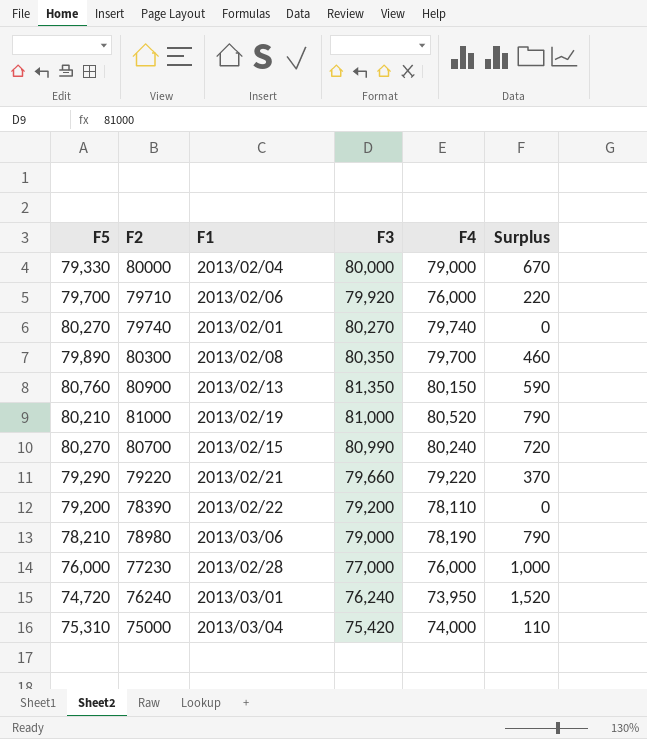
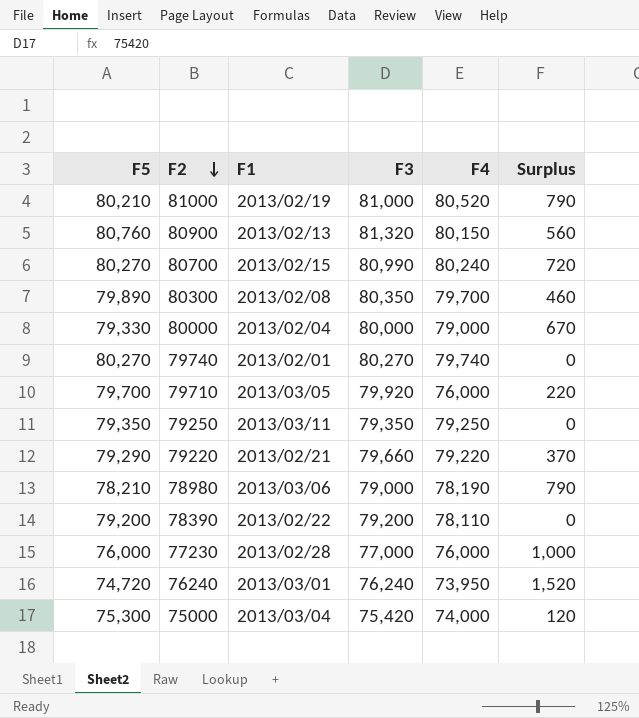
row order: none -> F2 descending
80900 | F3: 81,350 -> 81,320
80900 | Surplus: 590 -> 560
79710 | F1: 2013/02/06 -> 2013/03/05
row 79250: none -> 79,350 | 2013/03/11 | 79,350 | 79,250 | 0
75000 | F5: 75,310 -> 75,300
75000 | Surplus: 110 -> 120

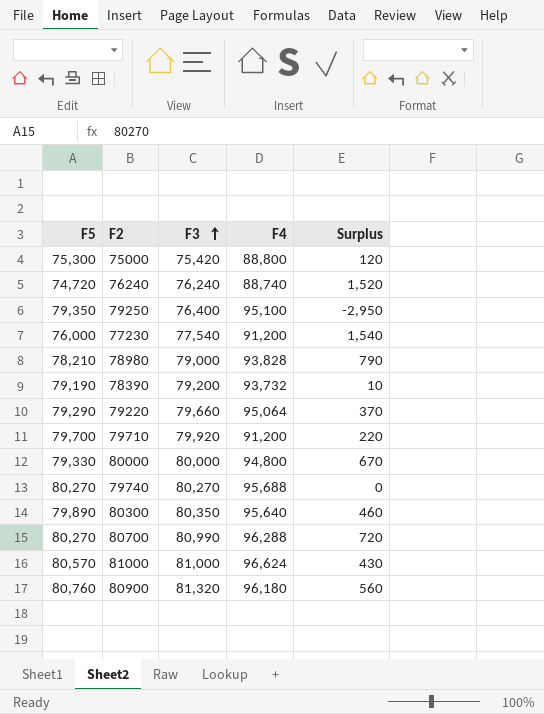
row order: F2 descending -> F3 ascending
column F1 | position: 3 -> none
75000 | F4: 74,000 -> 88,800
76240 | F4: 73,950 -> 88,740
79250 | F3: 79,350 -> 76,400
79250 | F4: 79,250 -> 95,100
79250 | Surplus: 0 -> -2,950
77230 | F3: 77,000 -> 77,540
77230 | F4: 76,000 -> 91,200
77230 | Surplus: 1,000 -> 1,540
78980 | F4: 78,190 -> 93,828
78390 | F5: 79,200 -> 79,190
78390 | F4: 78,110 -> 93,732
78390 | Surplus: 0 -> 10
79220 | F4: 79,220 -> 95,064
79710 | F4: 76,000 -> 91,200
80000 | F4: 79,000 -> 94,800
79740 | F4: 79,740 -> 95,688
80300 | F4: 79,700 -> 95,640
80700 | F4: 80,240 -> 96,288
81000 | F5: 80,210 -> 80,570
81000 | F4: 80,520 -> 96,624
81000 | Surplus: 790 -> 430
80900 | F4: 80,150 -> 96,180

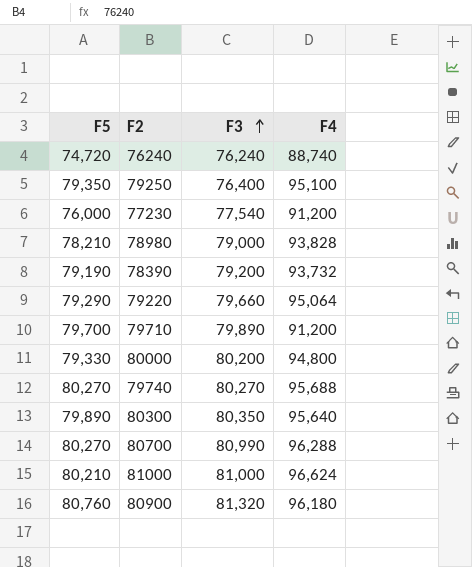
column Surplus | formula: [F3] - [F5] -> none
row 75000: 75,300 | 75,420 | 88,800 | 120 -> none
79710 | F3: 79,920 -> 79,890
80000 | F3: 80,000 -> 80,200
81000 | F5: 80,570 -> 80,210

